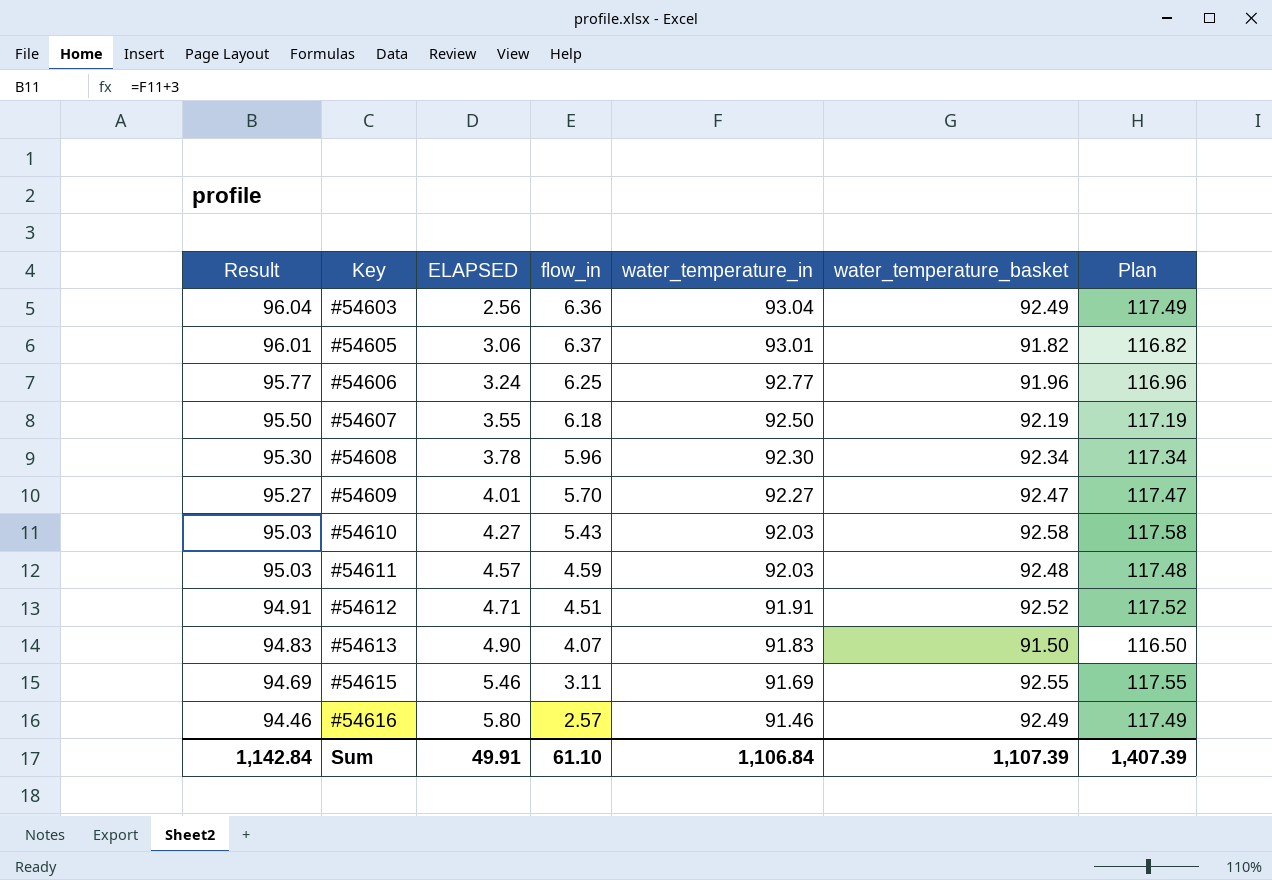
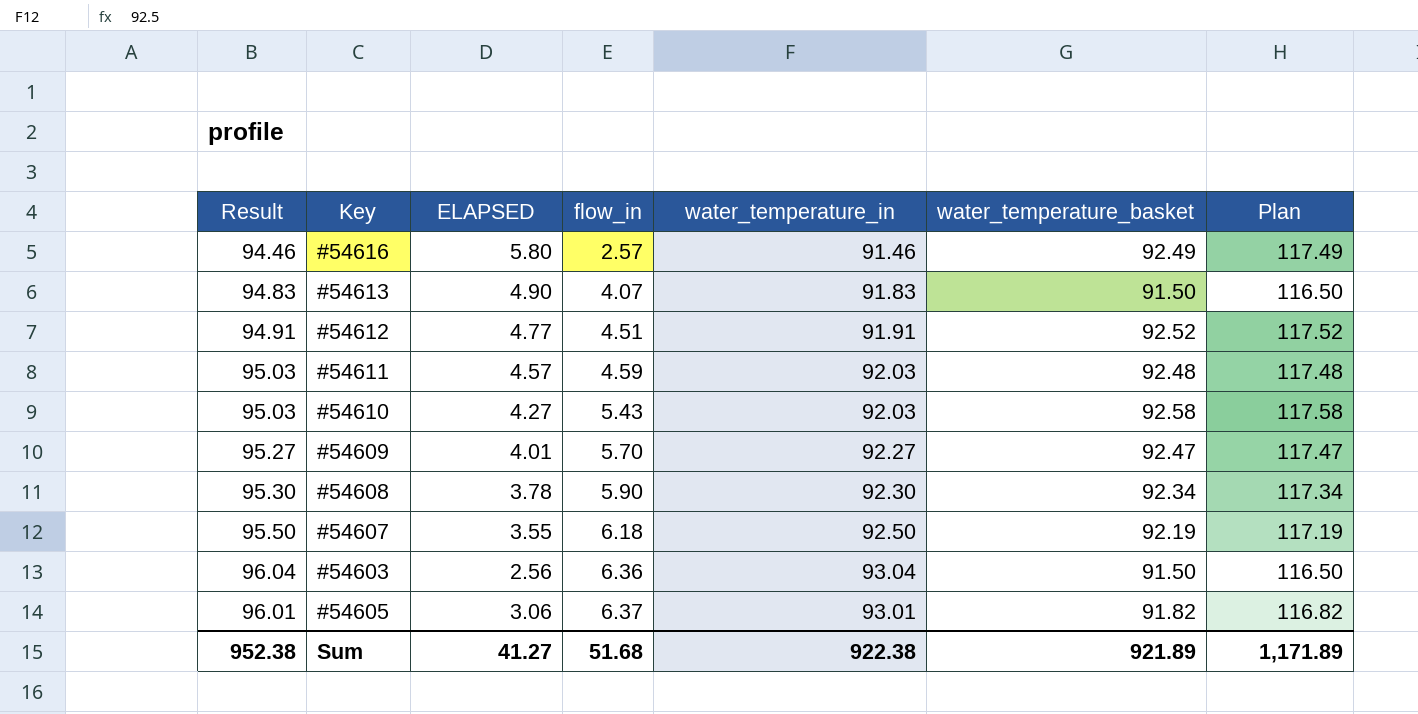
row order: Result descending -> flow_in ascending
row #54606: 95.77 | 3.24 | 6.25 | 92.77 | 91.96 | 116.96 -> none
row #54615: 94.69 | 5.46 | 3.11 | 91.69 | 92.55 | 117.55 -> none
#54612 | ELAPSED: 4.71 -> 4.77
#54608 | flow_in: 5.96 -> 5.90
#54603 | water_temperature_basket: 92.49 -> 91.50
#54603 | Plan: 117.49 -> 116.50
Sum | Result: 1,142.84 -> 952.38
Sum | ELAPSED: 49.91 -> 41.27
Sum | flow_in: 61.10 -> 51.68
Sum | water_temperature_in: 1,106.84 -> 922.38
Sum | water_temperature_basket: 1,107.39 -> 921.89
Sum | Plan: 1,407.39 -> 1,171.89

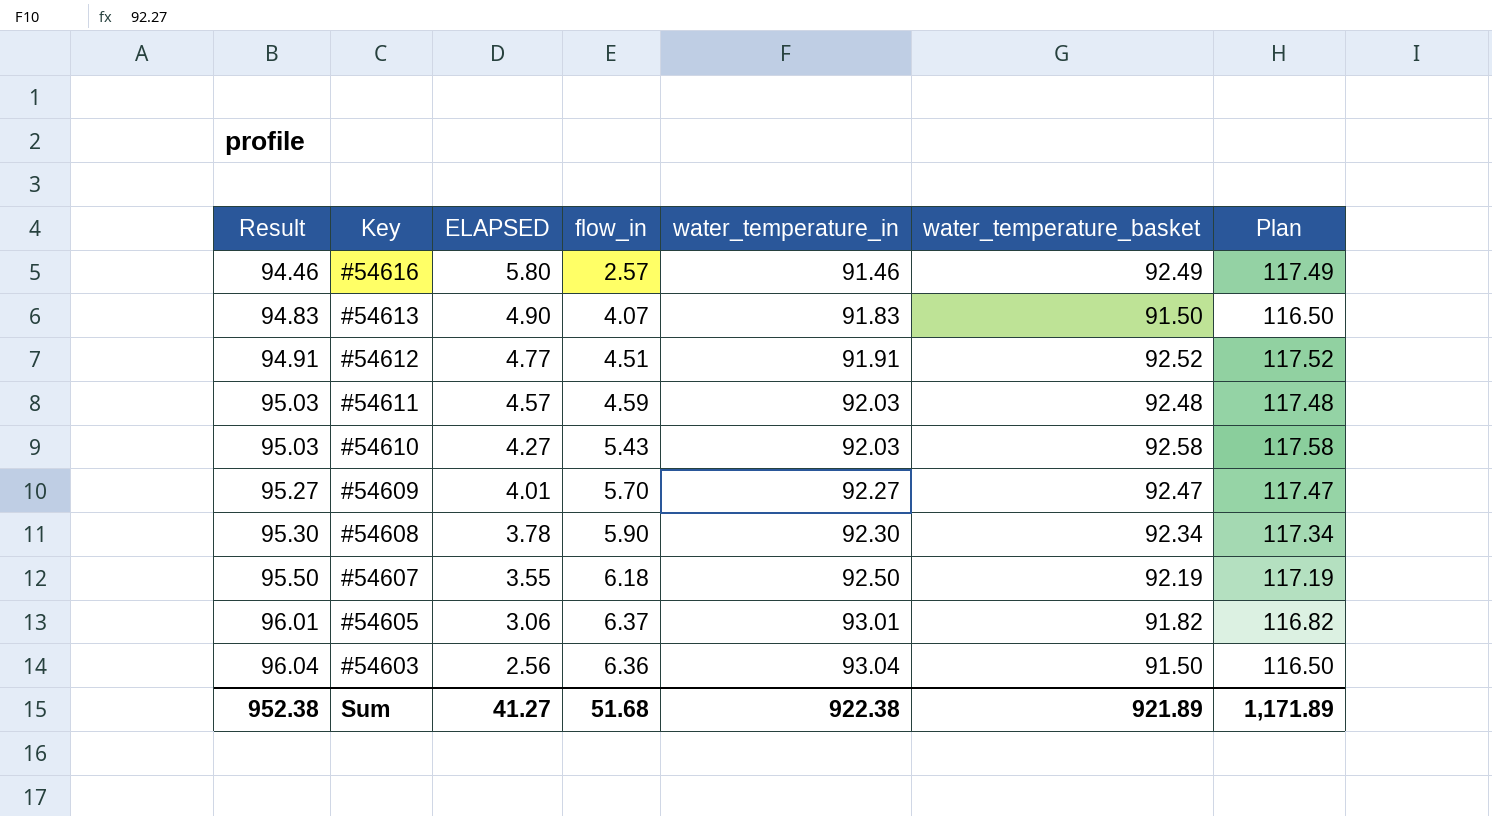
row order: flow_in ascending -> Result ascending

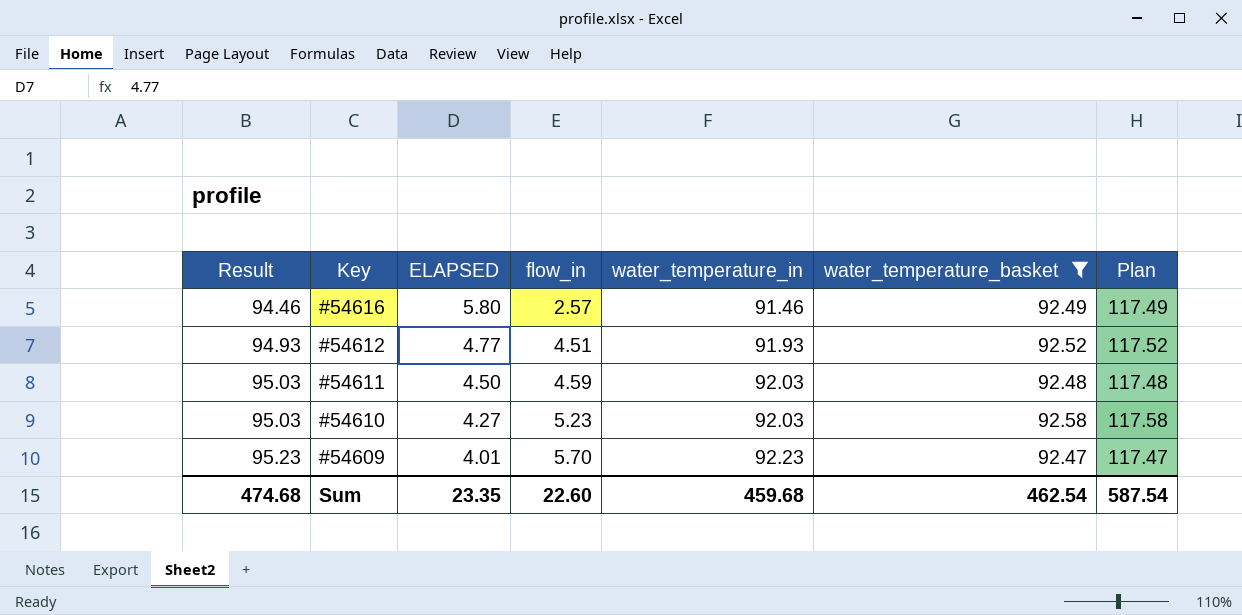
filter: none -> water_temperature_basket >= 92.47
#54612 | Result: 94.91 -> 94.93
#54612 | water_temperature_in: 91.91 -> 91.93
#54611 | ELAPSED: 4.57 -> 4.50
#54610 | flow_in: 5.43 -> 5.23
#54609 | Result: 95.27 -> 95.23
#54609 | water_temperature_in: 92.27 -> 92.23
Sum | Result: 952.38 -> 474.68
Sum | ELAPSED: 41.27 -> 23.35
Sum | flow_in: 51.68 -> 22.60
Sum | water_temperature_in: 922.38 -> 459.68
Sum | water_temperature_basket: 921.89 -> 462.54
Sum | Plan: 1,171.89 -> 587.54

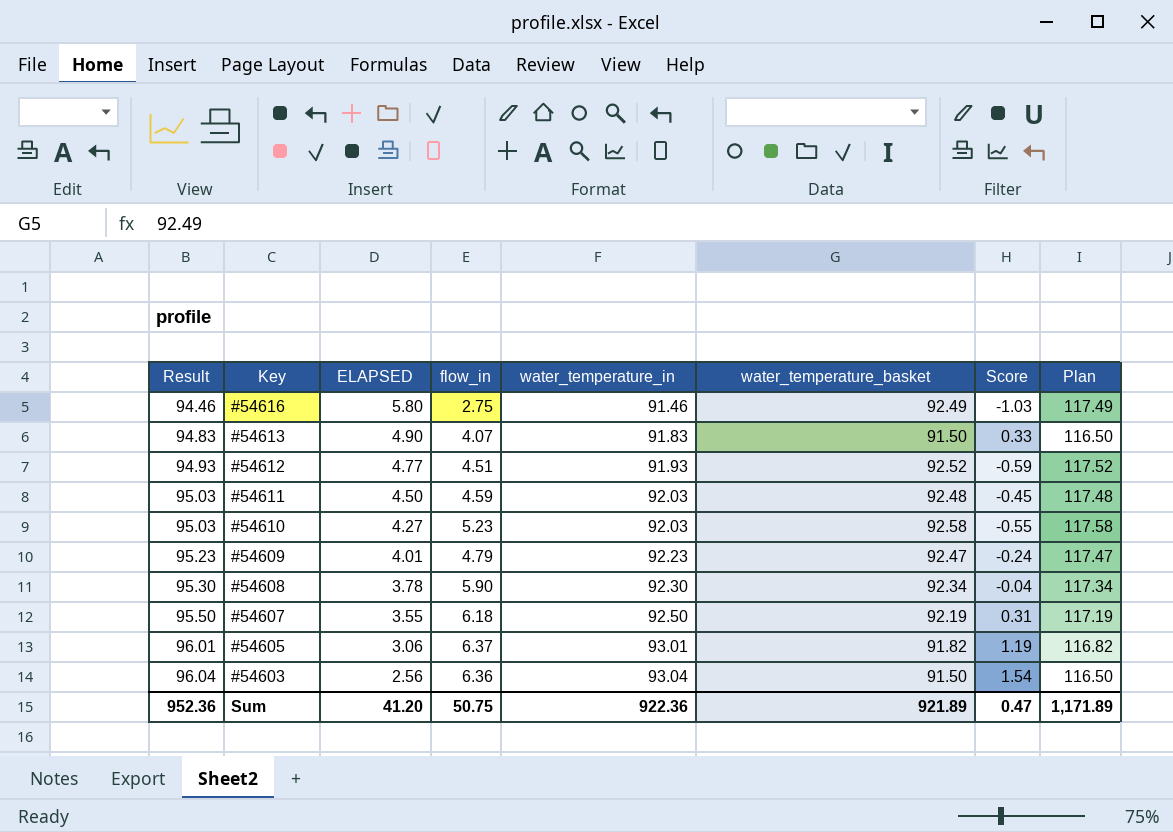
filter: water_temperature_basket >= 92.47 -> none
column Score | formula: none -> [water_temperature_in] - [water_temperature_basket]
#54616 | flow_in: 2.57 -> 2.75
#54609 | flow_in: 5.70 -> 4.79
Sum | Result: 474.68 -> 952.36
Sum | ELAPSED: 23.35 -> 41.20
Sum | flow_in: 22.60 -> 50.75
Sum | water_temperature_in: 459.68 -> 922.36
Sum | water_temperature_basket: 462.54 -> 921.89
Sum | Plan: 587.54 -> 1,171.89

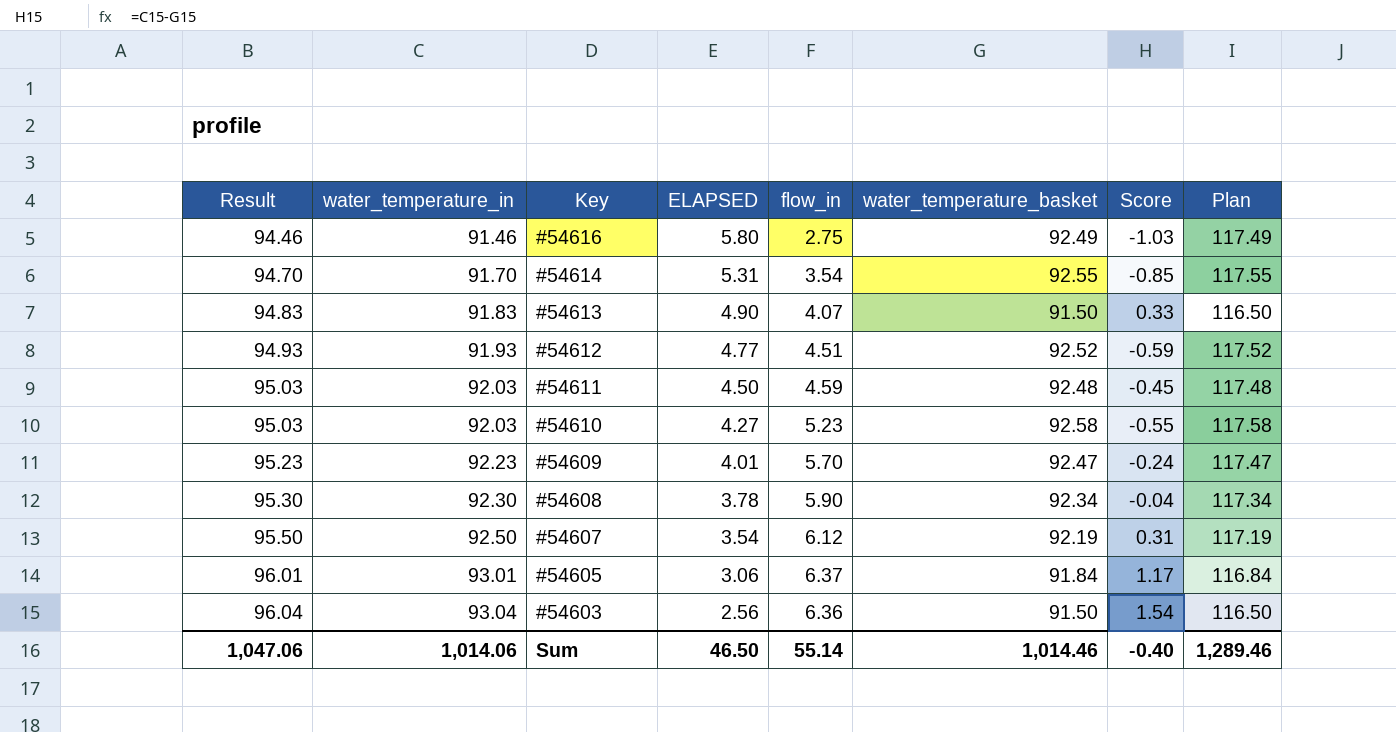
column water_temperature_in | position: 5 -> 2
row #54614: none -> 94.70 | 91.70 | 5.31 | 3.54 | 92.55 | -0.85 | 117.55
#54609 | flow_in: 4.79 -> 5.70
#54607 | ELAPSED: 3.55 -> 3.54
#54607 | flow_in: 6.18 -> 6.12
#54605 | water_temperature_basket: 91.82 -> 91.84
#54605 | Score: 1.19 -> 1.17
#54605 | Plan: 116.82 -> 116.84
Sum | Result: 952.36 -> 1,047.06
Sum | water_temperature_in: 922.36 -> 1,014.06
Sum | ELAPSED: 41.20 -> 46.50
Sum | flow_in: 50.75 -> 55.14
Sum | water_temperature_basket: 921.89 -> 1,014.46
Sum | Score: 0.47 -> -0.40
Sum | Plan: 1,171.89 -> 1,289.46

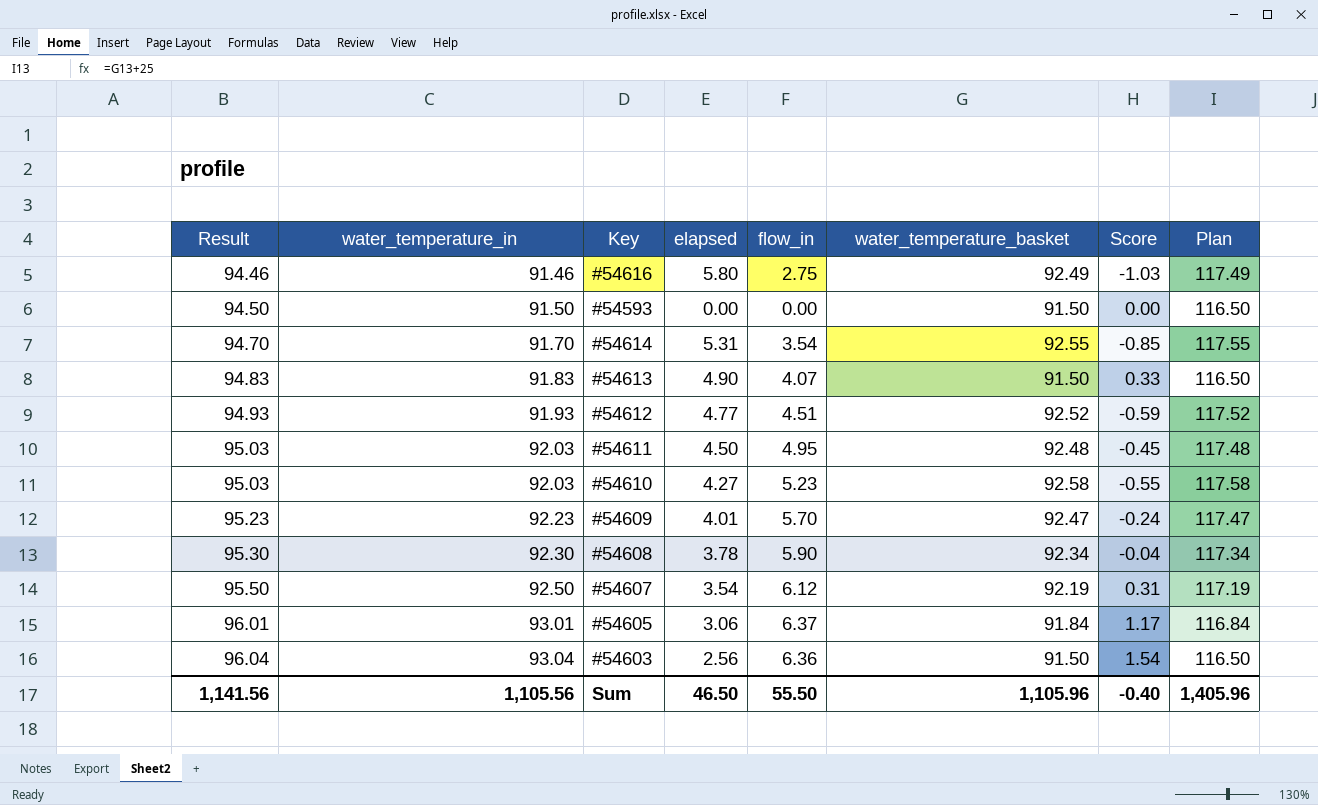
column name: ELAPSED -> elapsed
row #54593: none -> 94.50 | 91.50 | 0.00 | 0.00 | 91.50 | 0.00 | 116.50
#54611 | flow_in: 4.59 -> 4.95
Sum | Result: 1,047.06 -> 1,141.56
Sum | water_temperature_in: 1,014.06 -> 1,105.56
Sum | flow_in: 55.14 -> 55.50
Sum | water_temperature_basket: 1,014.46 -> 1,105.96
Sum | Plan: 1,289.46 -> 1,405.96

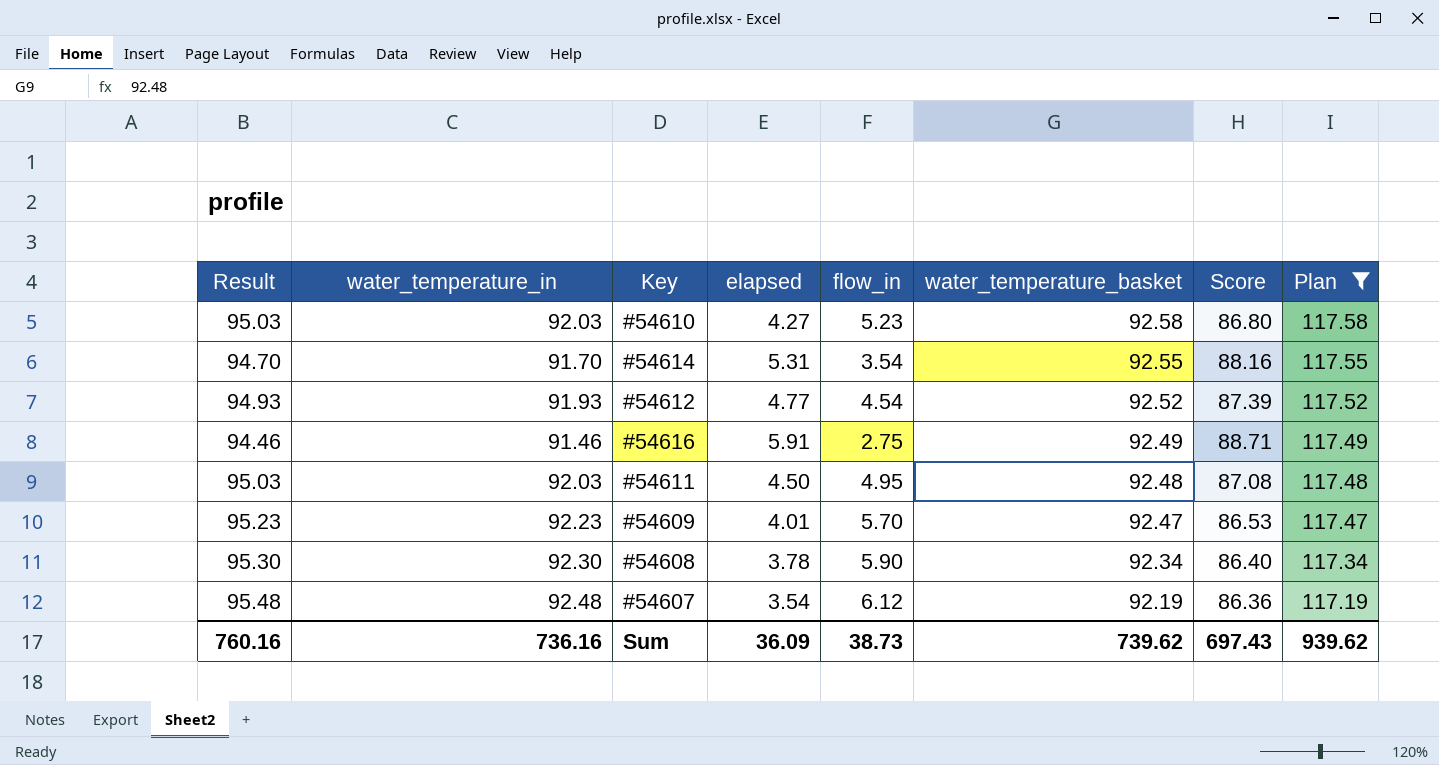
filter: none -> Plan >= 117.19
row order: Result ascending -> water_temperature_basket descending
column Score | formula: [water_temperature_in] - [water_temperature_basket] -> [water_temperature_in] - [flow_in]
#54612 | flow_in: 4.51 -> 4.54
#54616 | elapsed: 5.80 -> 5.91
#54607 | Result: 95.50 -> 95.48
#54607 | water_temperature_in: 92.50 -> 92.48
Sum | Result: 1,141.56 -> 760.16
Sum | water_temperature_in: 1,105.56 -> 736.16
Sum | elapsed: 46.50 -> 36.09
Sum | flow_in: 55.50 -> 38.73
Sum | water_temperature_basket: 1,105.96 -> 739.62
Sum | Score: -0.40 -> 697.43
Sum | Plan: 1,405.96 -> 939.62

